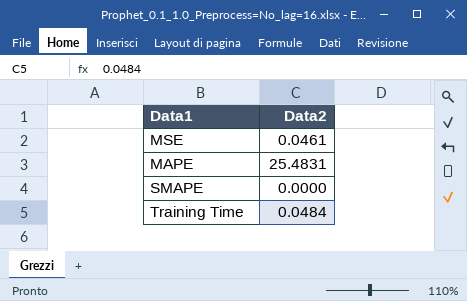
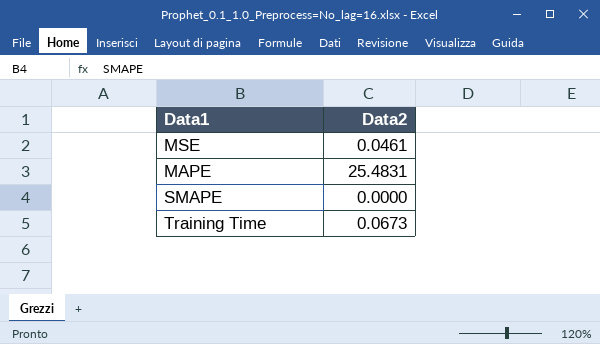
Training Time | Data2: 0.0484 -> 0.0673

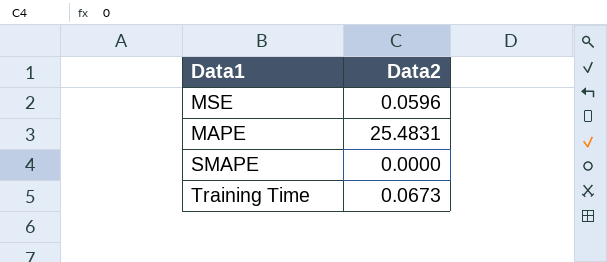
MSE | Data2: 0.0461 -> 0.0596

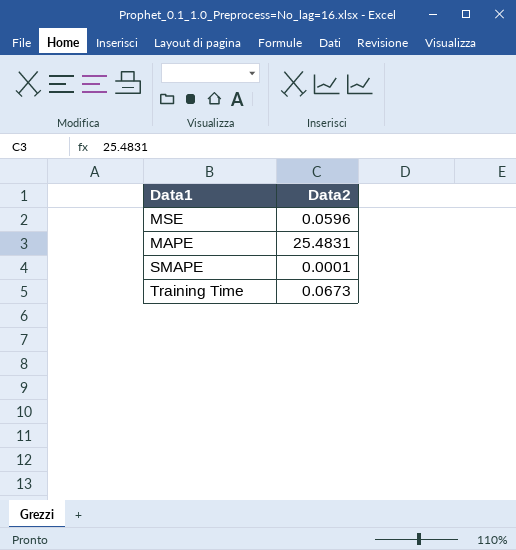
SMAPE | Data2: 0.0000 -> 0.0001

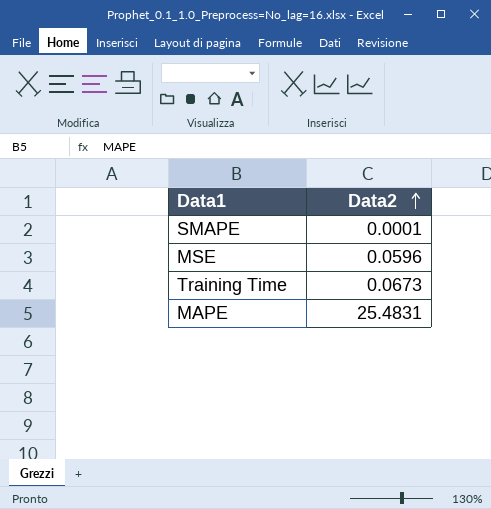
row order: none -> Data2 ascending

